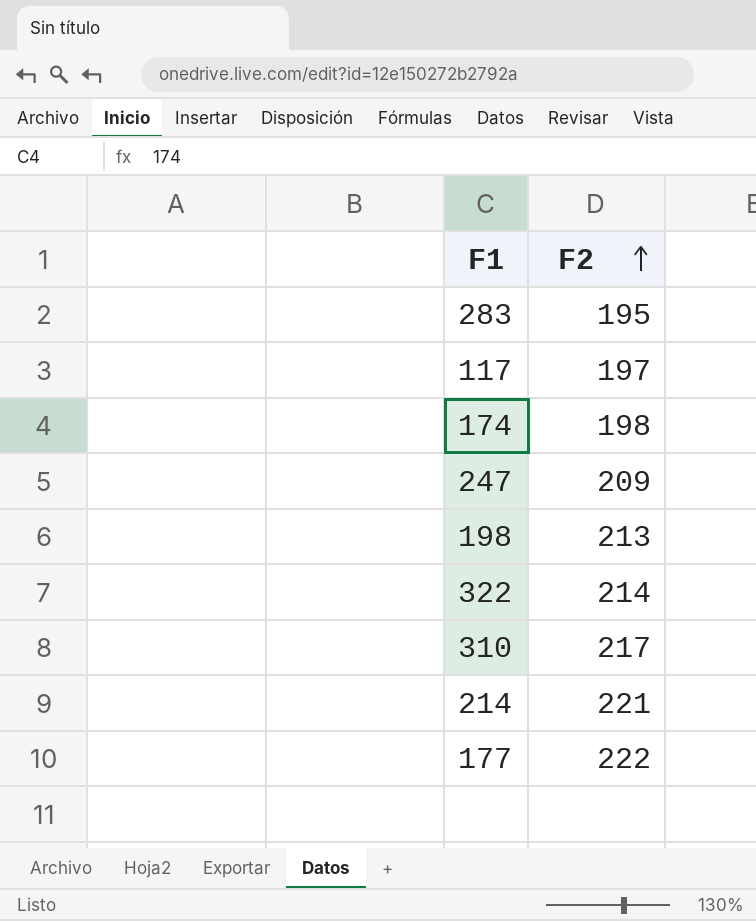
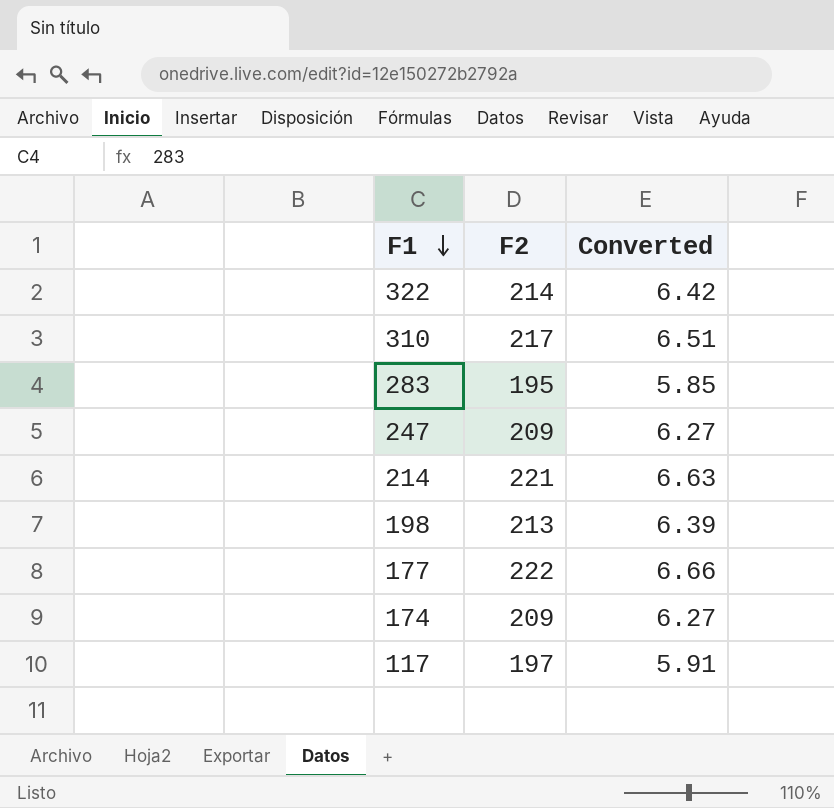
row order: F2 ascending -> F1 descending
column Converted | formula: none -> [F2] * 0.03
174 | F2: 198 -> 209

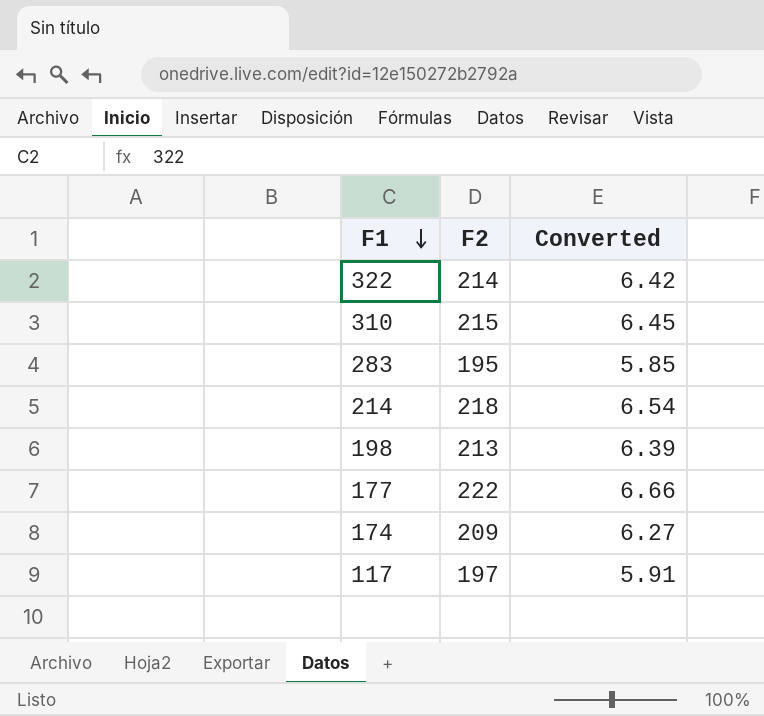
row 247: 209 | 6.27 -> none
310 | F2: 217 -> 215
310 | Converted: 6.51 -> 6.45
214 | F2: 221 -> 218
214 | Converted: 6.63 -> 6.54

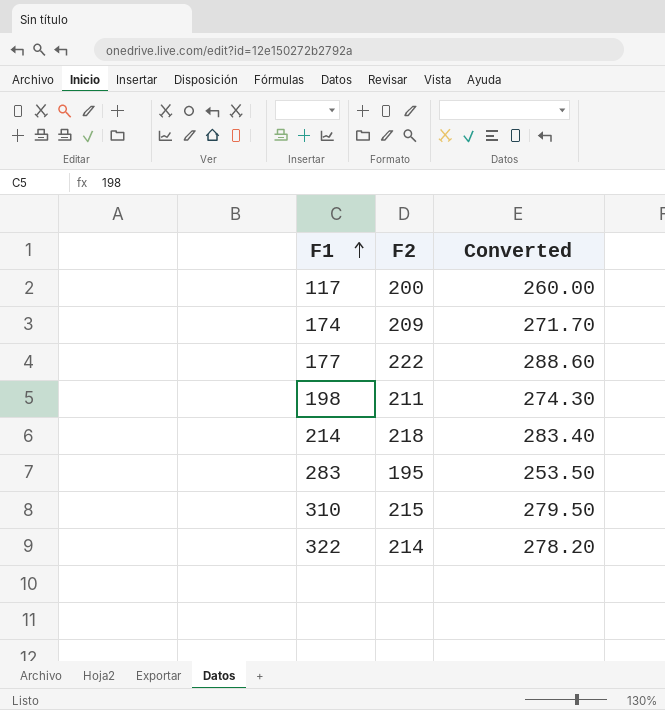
row order: F1 descending -> F1 ascending
column Converted | formula: [F2] * 0.03 -> [F2] * 1.3
117 | F2: 197 -> 200
198 | F2: 213 -> 211

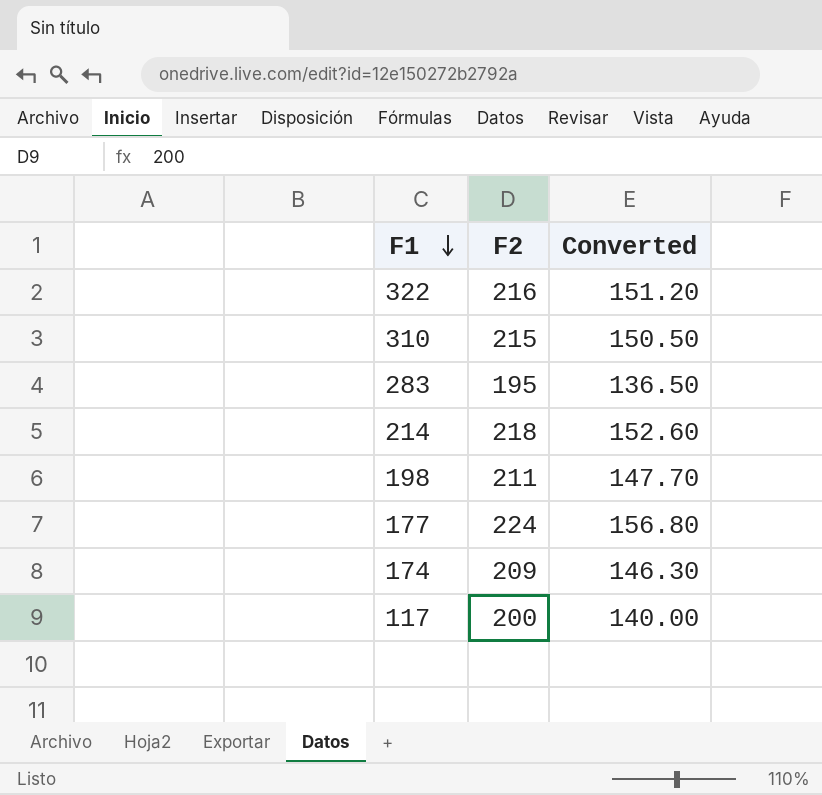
row order: F1 ascending -> F1 descending
column Converted | formula: [F2] * 1.3 -> [F2] * 0.7
322 | F2: 214 -> 216
177 | F2: 222 -> 224

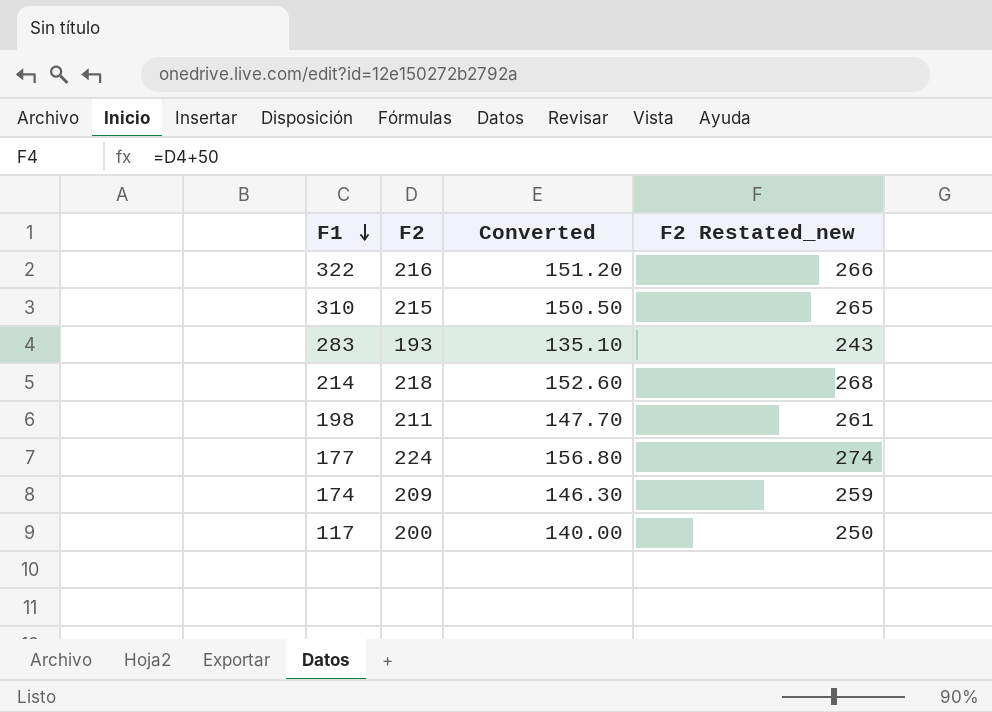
column F2 Restated_new | formula: none -> [F2] + 50
283 | F2: 195 -> 193
283 | Converted: 136.50 -> 135.10

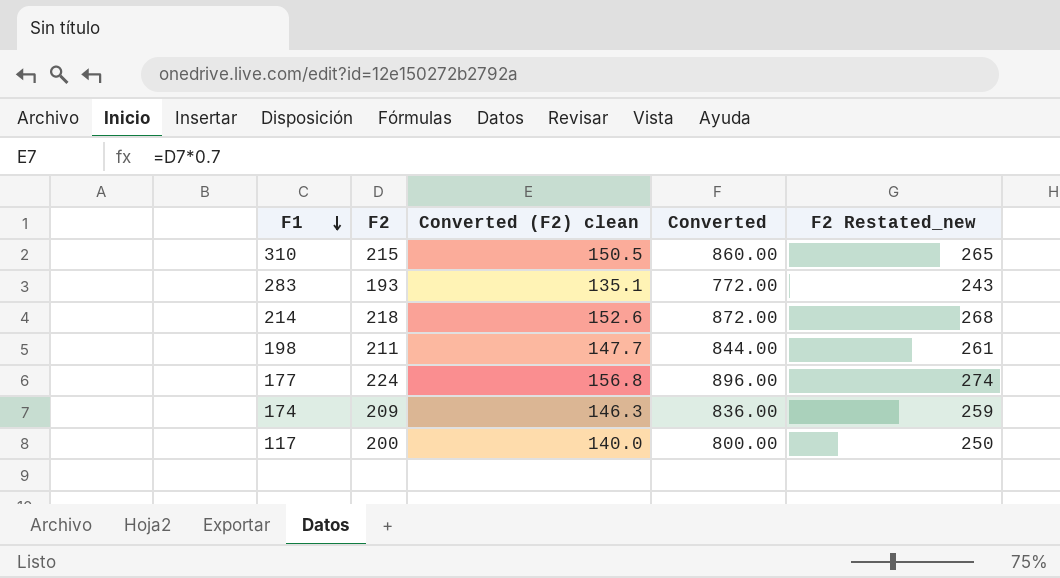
column Converted (F2) clean | formula: none -> [F2] * 0.7
column Converted | formula: [F2] * 0.7 -> [F2] * 4
row 322: 216 | 151.20 | 266 -> none

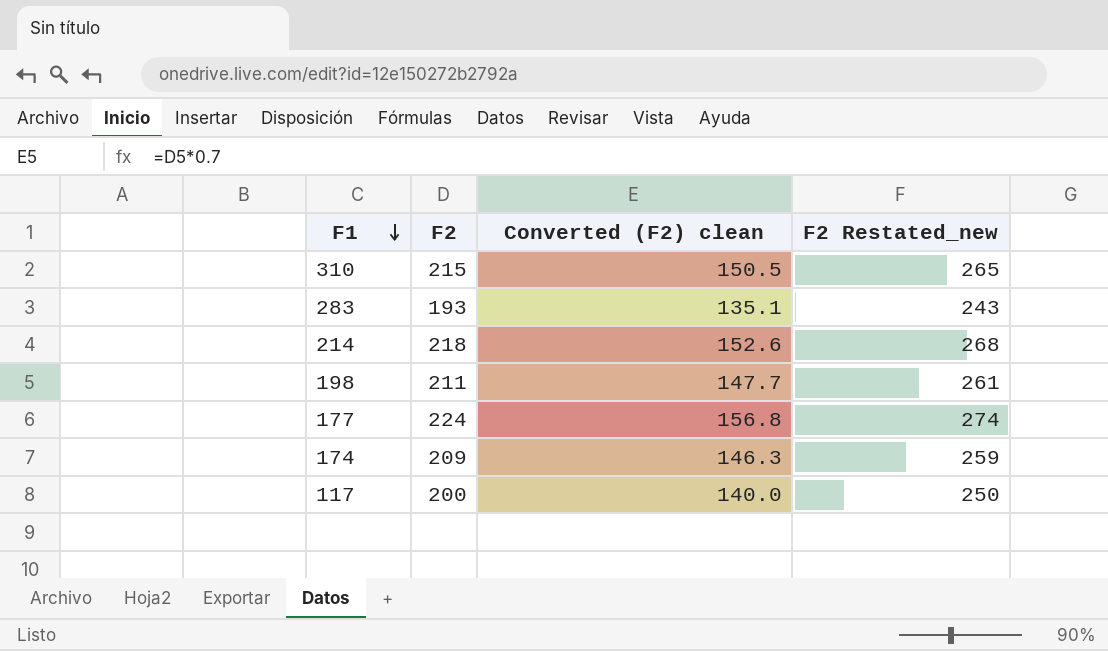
column Converted | formula: [F2] * 4 -> none

